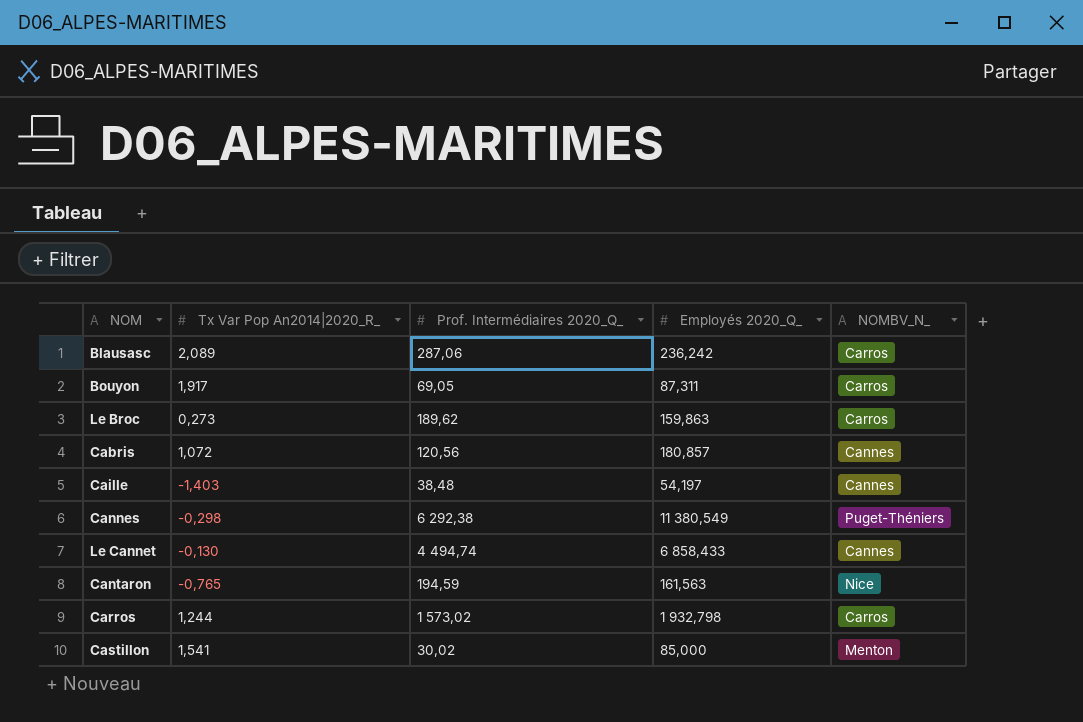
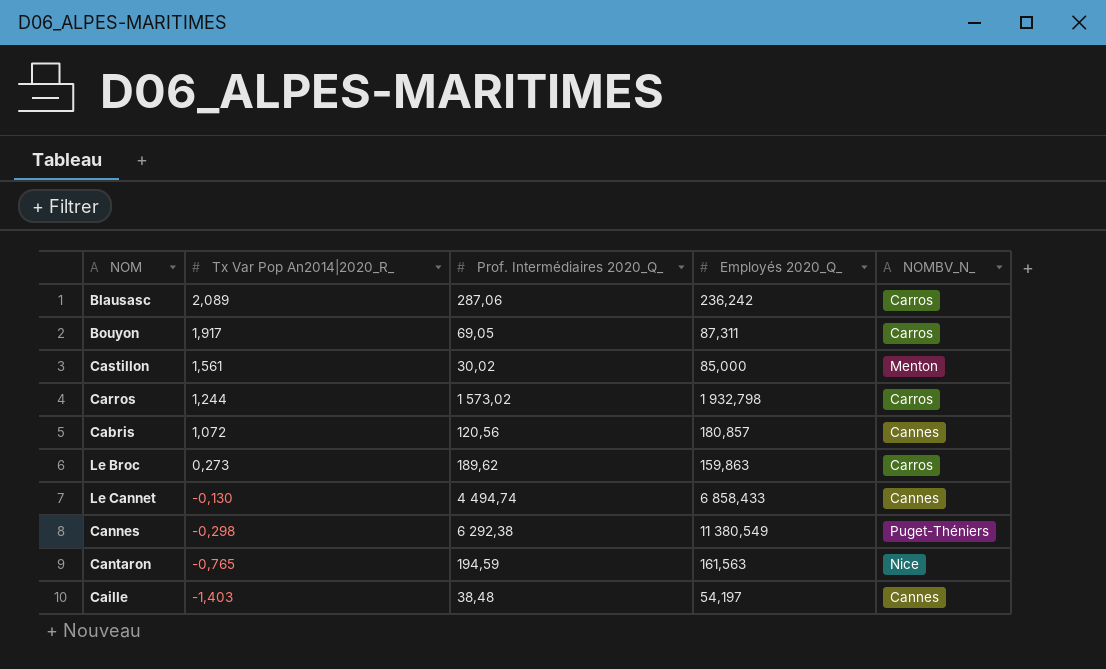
row order: none -> Tx Var Pop An2014|2020_R_ descending
Castillon | Tx Var Pop An2014|2020_R_: 1,541 -> 1,561

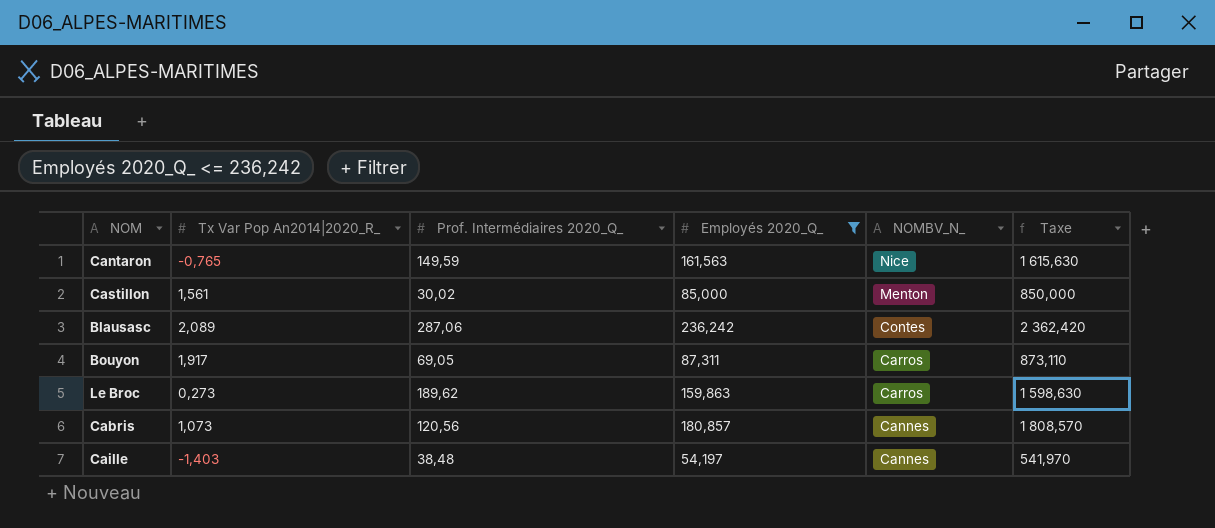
filter: none -> Employés 2020_Q_ <= 236,242
row order: Tx Var Pop An2014|2020_R_ descending -> NOMBV_N_ descending
column Taxe | formula: none -> [Employés 2020_Q_] * 10
Cantaron | Prof. Intermédiaires 2020_Q_: 194,59 -> 149,59
Blausasc | NOMBV_N_: Carros -> Contes
Cabris | Tx Var Pop An2014|2020_R_: 1,072 -> 1,073

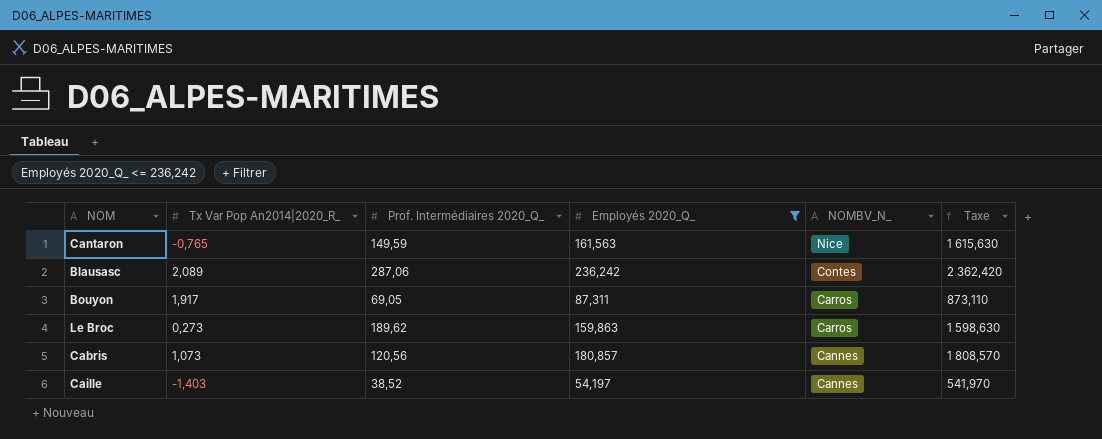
row Castillon: 1,561 | 30,02 | 85,000 | Menton | 850,000 -> none
Caille | Prof. Intermédiaires 2020_Q_: 38,48 -> 38,52

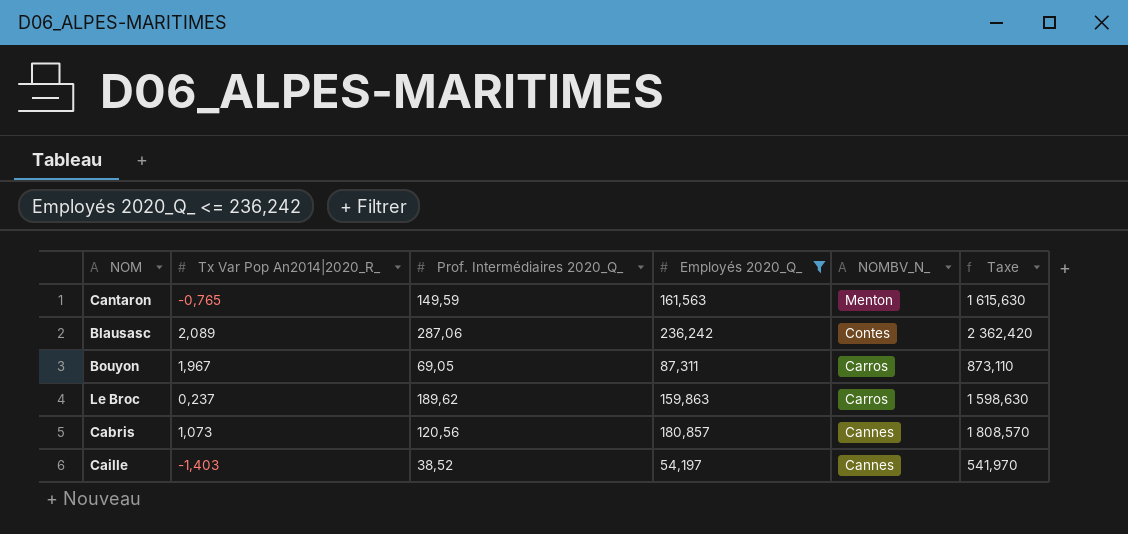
Cantaron | NOMBV_N_: Nice -> Menton
Bouyon | Tx Var Pop An2014|2020_R_: 1,917 -> 1,967
Le Broc | Tx Var Pop An2014|2020_R_: 0,273 -> 0,237

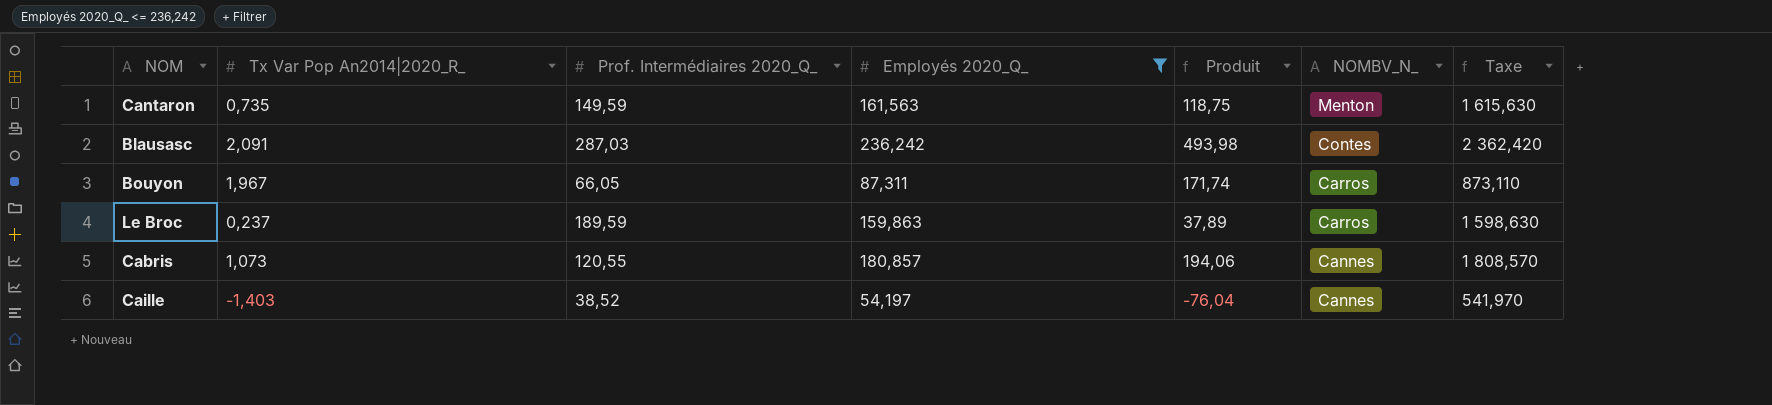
column Produit | formula: none -> [Tx Var Pop An2014|2020_R_] * [Employés 2020_Q_]
Cantaron | Tx Var Pop An2014|2020_R_: -0,765 -> 0,735
Blausasc | Tx Var Pop An2014|2020_R_: 2,089 -> 2,091
Blausasc | Prof. Intermédiaires 2020_Q_: 287,06 -> 287,03
Bouyon | Prof. Intermédiaires 2020_Q_: 69,05 -> 66,05
Le Broc | Prof. Intermédiaires 2020_Q_: 189,62 -> 189,59
Cabris | Prof. Intermédiaires 2020_Q_: 120,56 -> 120,55

